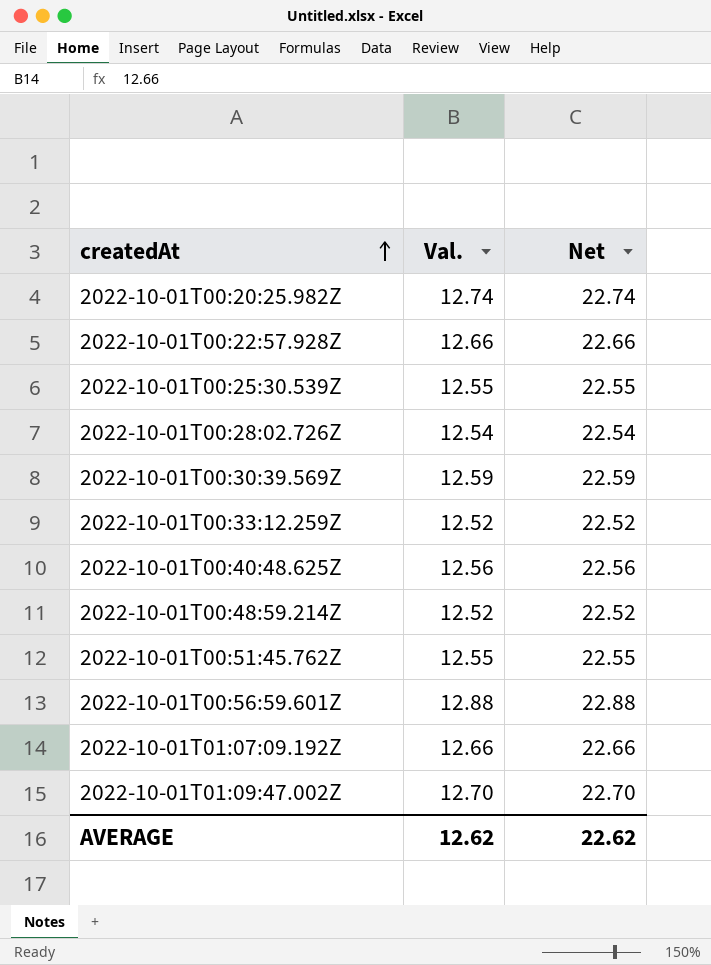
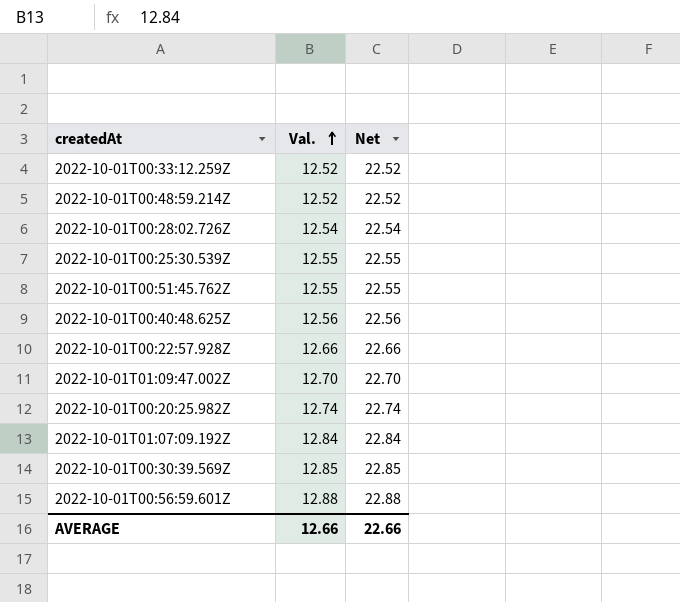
row order: createdAt ascending -> Val. ascending
2022-10-01T01:07:09.192Z | Val.: 12.66 -> 12.84
2022-10-01T01:07:09.192Z | Net: 22.66 -> 22.84
2022-10-01T00:30:39.569Z | Val.: 12.59 -> 12.85
2022-10-01T00:30:39.569Z | Net: 22.59 -> 22.85
AVERAGE | Val.: 12.62 -> 12.66
AVERAGE | Net: 22.62 -> 22.66

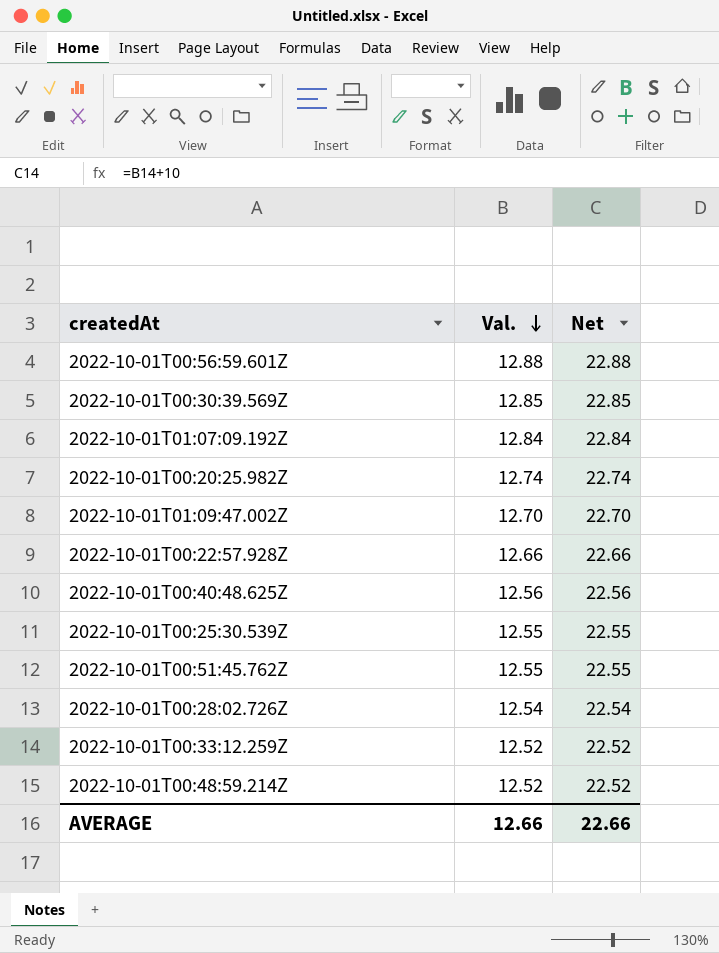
row order: Val. ascending -> Val. descending

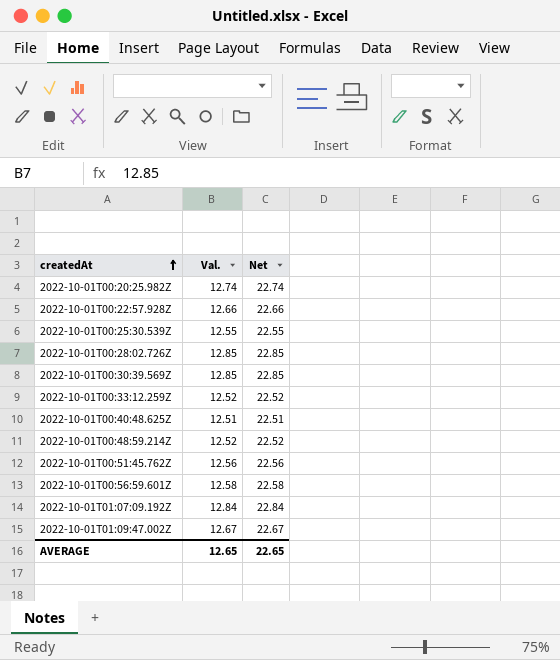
row order: Val. descending -> createdAt ascending
2022-10-01T00:28:02.726Z | Val.: 12.54 -> 12.85
2022-10-01T00:28:02.726Z | Net: 22.54 -> 22.85
2022-10-01T00:40:48.625Z | Val.: 12.56 -> 12.51
2022-10-01T00:40:48.625Z | Net: 22.56 -> 22.51
2022-10-01T00:51:45.762Z | Val.: 12.55 -> 12.56
2022-10-01T00:51:45.762Z | Net: 22.55 -> 22.56
2022-10-01T00:56:59.601Z | Val.: 12.88 -> 12.58
2022-10-01T00:56:59.601Z | Net: 22.88 -> 22.58
2022-10-01T01:09:47.002Z | Val.: 12.70 -> 12.67
2022-10-01T01:09:47.002Z | Net: 22.70 -> 22.67
AVERAGE | Val.: 12.66 -> 12.65
AVERAGE | Net: 22.66 -> 22.65

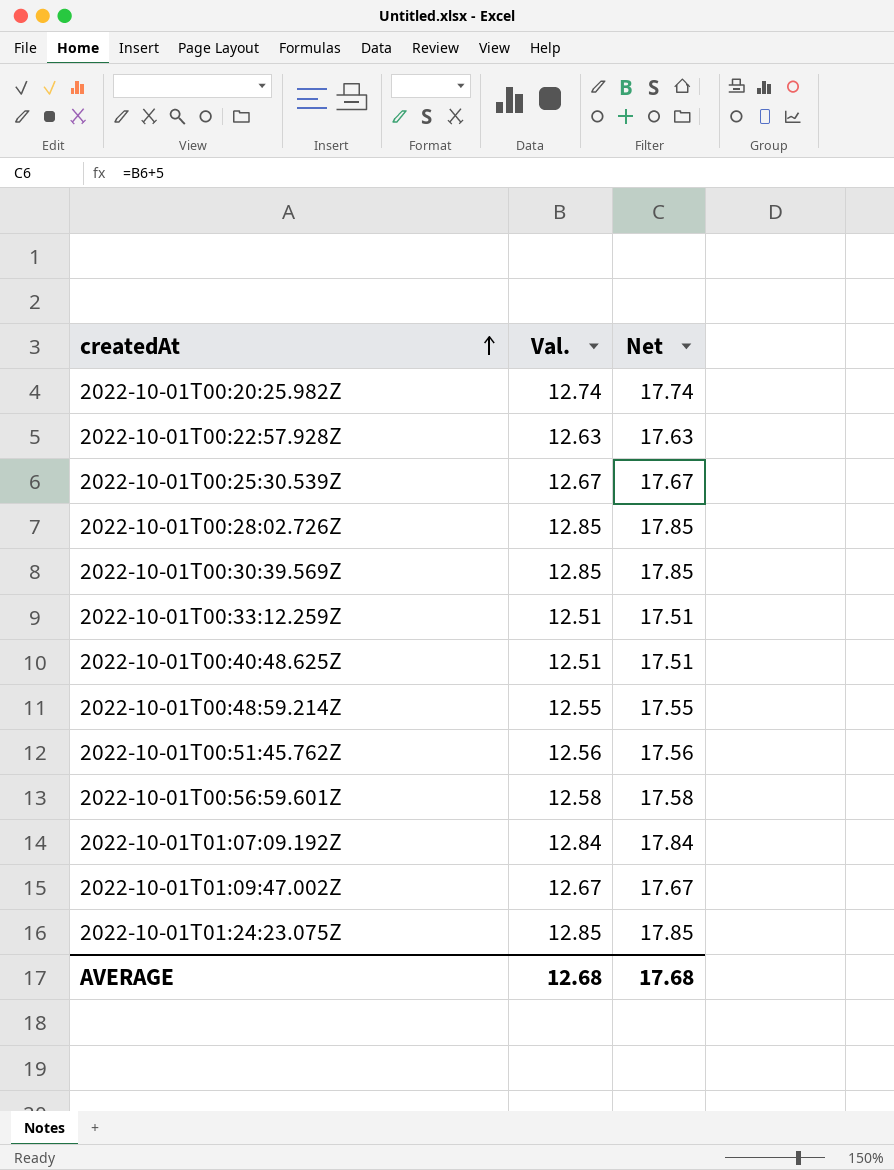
column Net | formula: [Val.] + 10 -> [Val.] + 5
2022-10-01T00:22:57.928Z | Val.: 12.66 -> 12.63
2022-10-01T00:25:30.539Z | Val.: 12.55 -> 12.67
2022-10-01T00:33:12.259Z | Val.: 12.52 -> 12.51
2022-10-01T00:48:59.214Z | Val.: 12.52 -> 12.55
row 2022-10-01T01:24:23.075Z: none -> 12.85 | 17.85
AVERAGE | Val.: 12.65 -> 12.68
AVERAGE | Net: 22.65 -> 17.68

